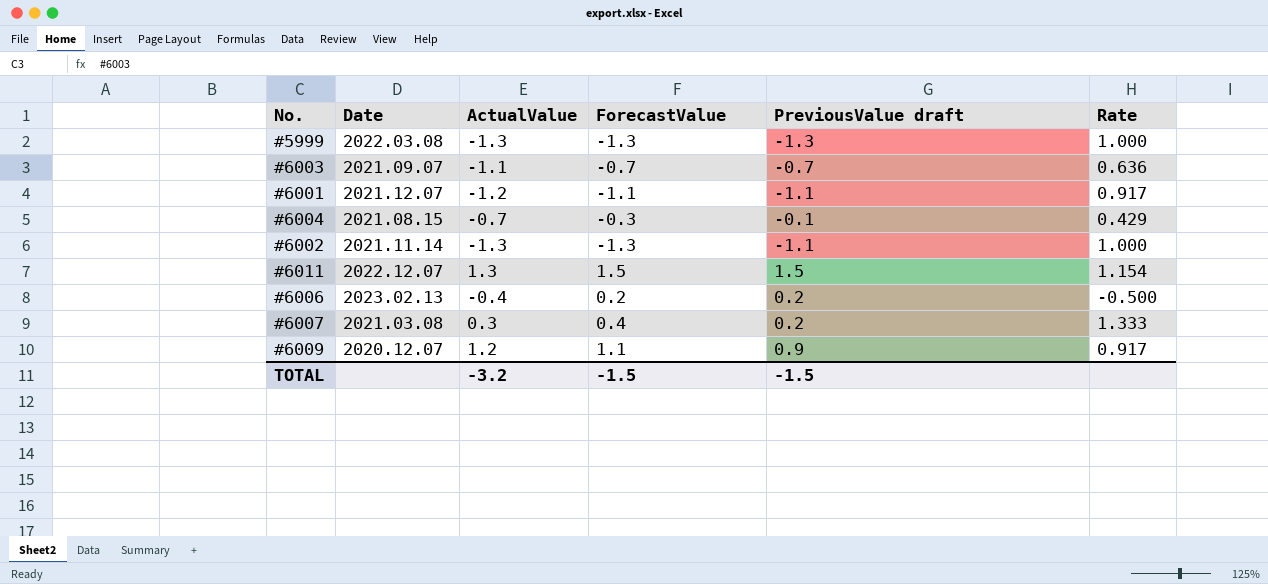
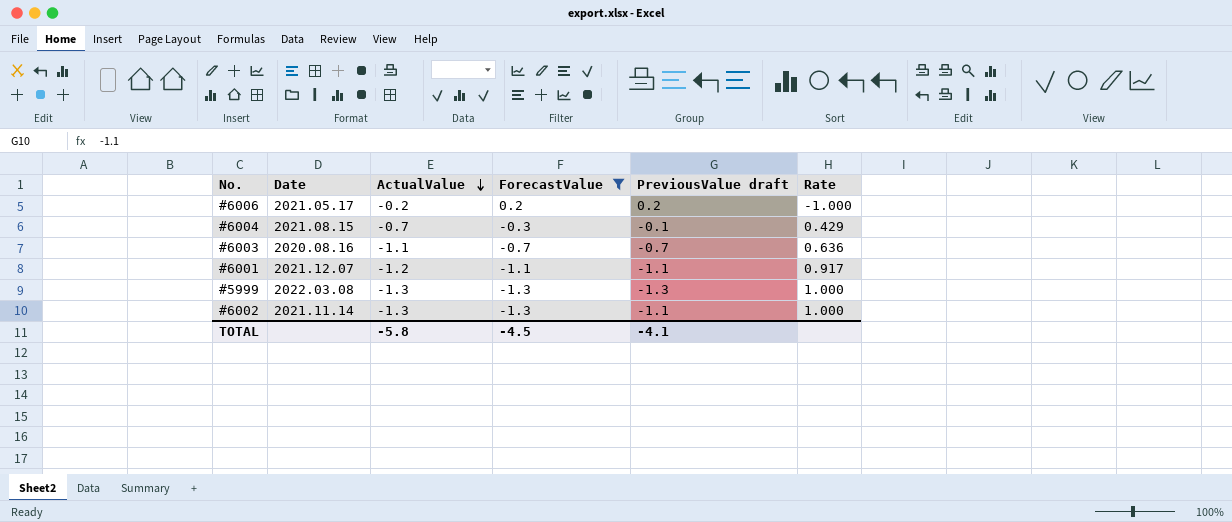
filter: none -> ForecastValue <= 0.2
row order: none -> ActualValue descending
#6006 | Date: 2023.02.13 -> 2021.05.17
#6006 | ActualValue: -0.4 -> -0.2
#6006 | Rate: -0.500 -> -1.000
#6003 | Date: 2021.09.07 -> 2020.08.16
TOTAL | ActualValue: -3.2 -> -5.8
TOTAL | ForecastValue: -1.5 -> -4.5
TOTAL | PreviousValue draft: -1.5 -> -4.1

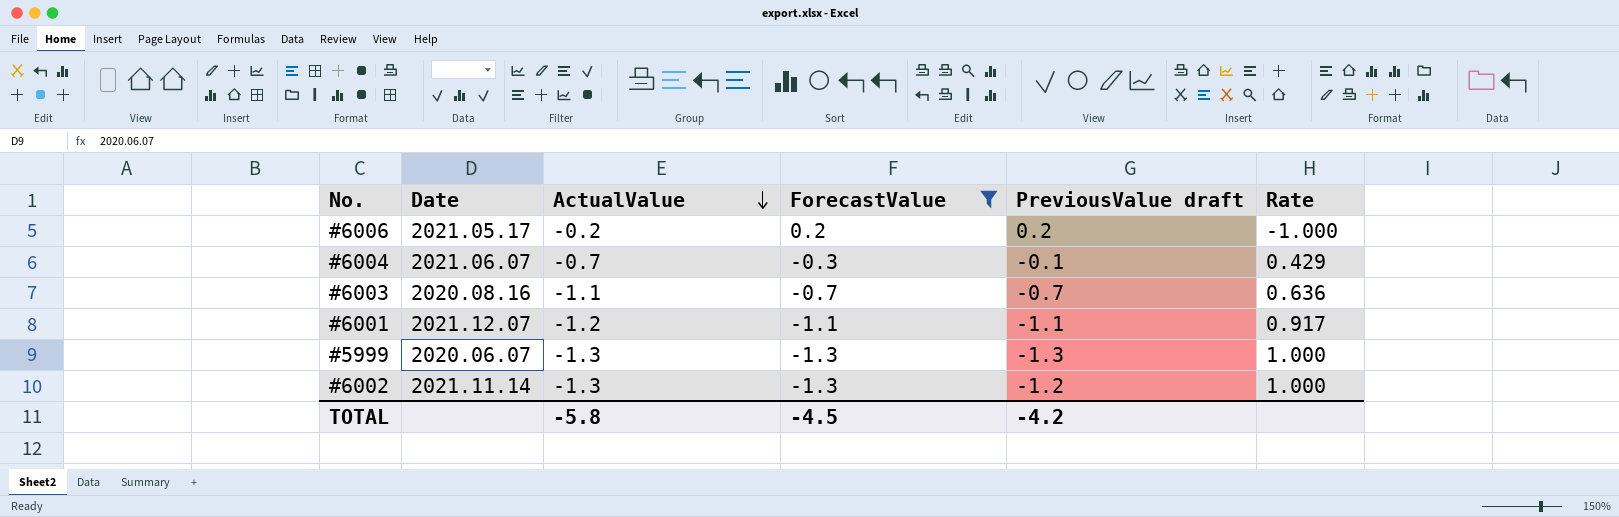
#6004 | Date: 2021.08.15 -> 2021.06.07
#5999 | Date: 2022.03.08 -> 2020.06.07
#6002 | PreviousValue draft: -1.1 -> -1.2
TOTAL | PreviousValue draft: -4.1 -> -4.2

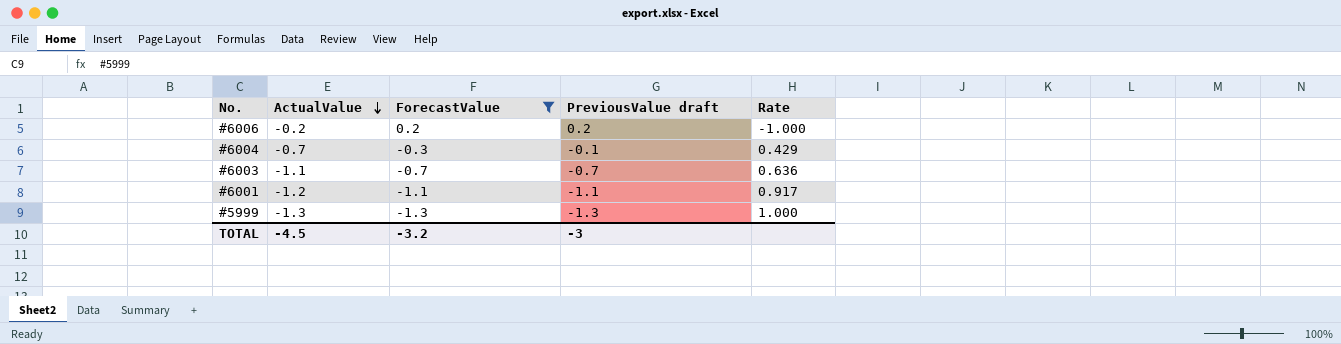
column Date | position: 2 -> none
row #6002: 2021.11.14 | -1.3 | -1.3 | -1.2 | 1.000 -> none
TOTAL | ActualValue: -5.8 -> -4.5
TOTAL | ForecastValue: -4.5 -> -3.2
TOTAL | PreviousValue draft: -4.2 -> -3

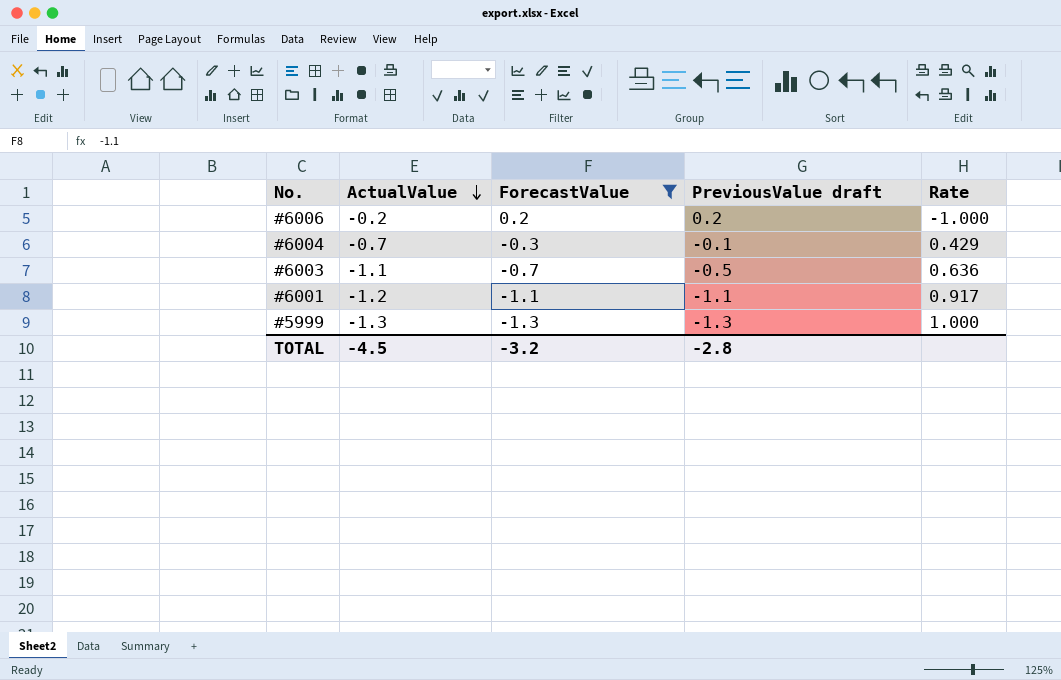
#6003 | PreviousValue draft: -0.7 -> -0.5
TOTAL | PreviousValue draft: -3 -> -2.8

